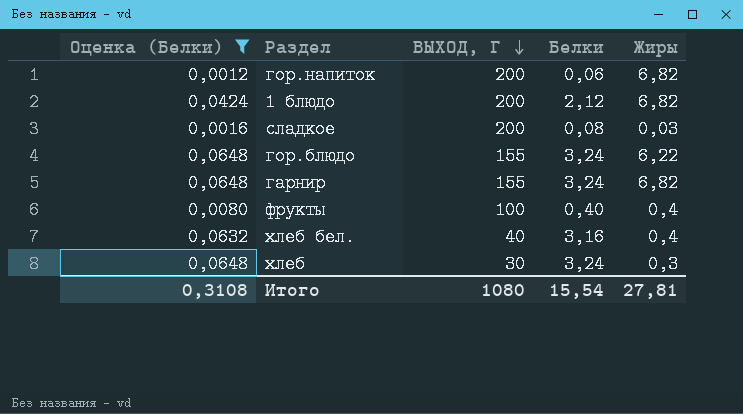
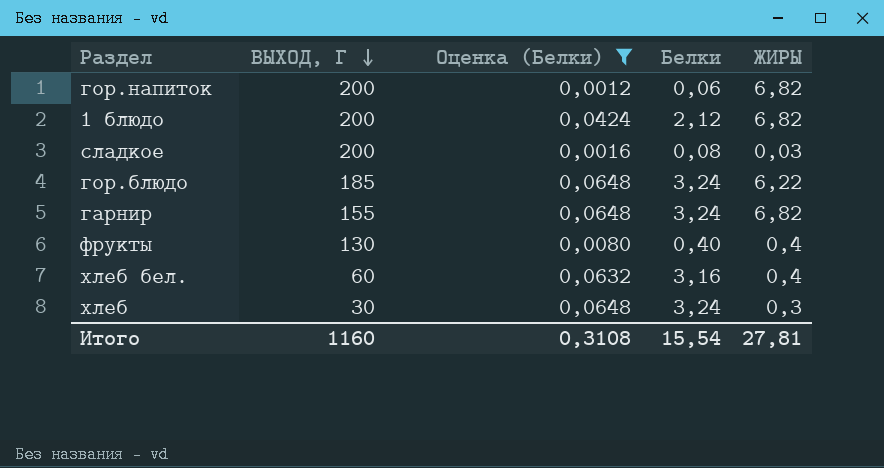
column Оценка (Белки) | position: 1 -> 3
column name: Жиры -> ЖИРЫ
гор.блюдо | ВЫХОД, Г: 155 -> 185
фрукты | ВЫХОД, Г: 100 -> 130
хлеб бел. | ВЫХОД, Г: 40 -> 60
Итого | ВЫХОД, Г: 1080 -> 1160

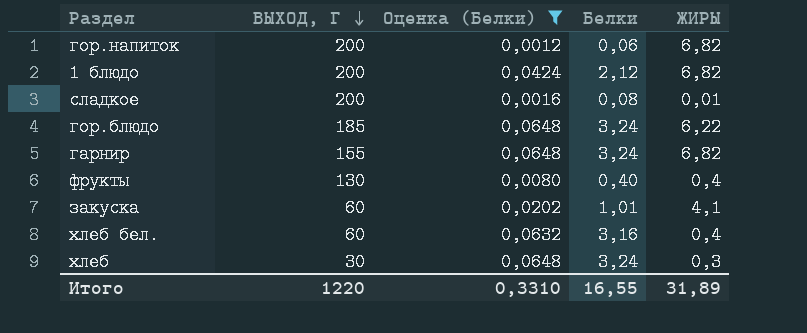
сладкое | ЖИРЫ: 0,03 -> 0,01
row закуска: none -> 60 | 0,0202 | 1,01 | 4,1
Итого | ВЫХОД, Г: 1160 -> 1220
Итого | Оценка (Белки): 0,3108 -> 0,3310
Итого | Белки: 15,54 -> 16,55
Итого | ЖИРЫ: 27,81 -> 31,89

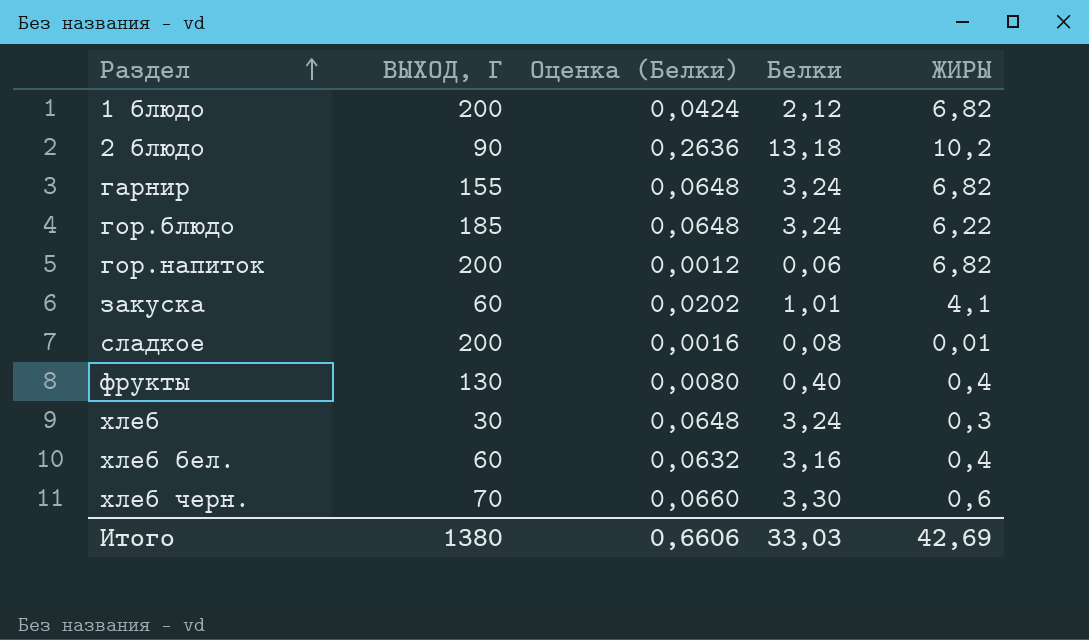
filter: Оценка (Белки) <= 0,0648 -> none
row order: ВЫХОД, Г descending -> Раздел ascending
Итого | ВЫХОД, Г: 1220 -> 1380
Итого | Оценка (Белки): 0,3310 -> 0,6606
Итого | Белки: 16,55 -> 33,03
Итого | ЖИРЫ: 31,89 -> 42,69

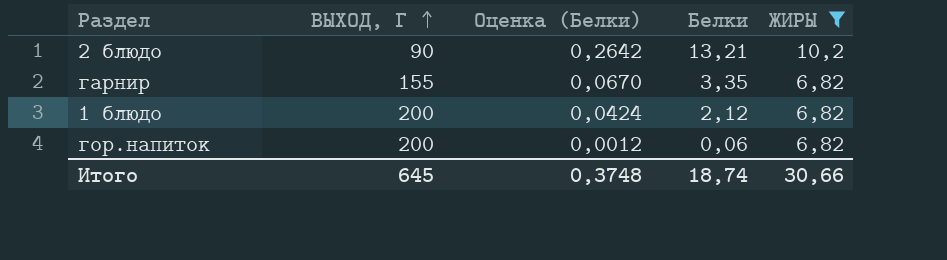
filter: none -> ЖИРЫ >= 6,82
row order: Раздел ascending -> ВЫХОД, Г ascending
2 блюдо | Оценка (Белки): 0,2636 -> 0,2642
2 блюдо | Белки: 13,18 -> 13,21
гарнир | Оценка (Белки): 0,0648 -> 0,0670
гарнир | Белки: 3,24 -> 3,35
Итого | ВЫХОД, Г: 1380 -> 645
Итого | Оценка (Белки): 0,6606 -> 0,3748
Итого | Белки: 33,03 -> 18,74
Итого | ЖИРЫ: 42,69 -> 30,66

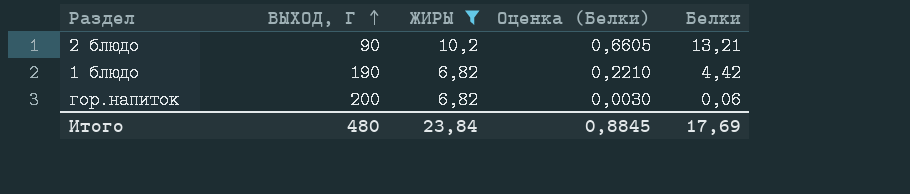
column ЖИРЫ | position: 5 -> 3
column Оценка (Белки) | formula: [Белки] * 0,02 -> [Белки] * 0,05
row гарнир: 155 | 0,0670 | 3,35 | 6,82 -> none
1 блюдо | ВЫХОД, Г: 200 -> 190
1 блюдо | Белки: 2,12 -> 4,42
Итого | ВЫХОД, Г: 645 -> 480
Итого | ЖИРЫ: 30,66 -> 23,84
Итого | Оценка (Белки): 0,3748 -> 0,8845
Итого | Белки: 18,74 -> 17,69

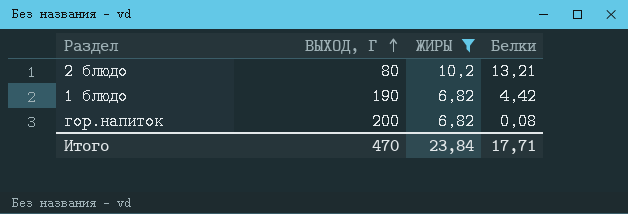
column Оценка (Белки) | formula: [Белки] * 0,05 -> none
2 блюдо | ВЫХОД, Г: 90 -> 80
гор.напиток | Белки: 0,06 -> 0,08
Итого | ВЫХОД, Г: 480 -> 470
Итого | Белки: 17,69 -> 17,71

